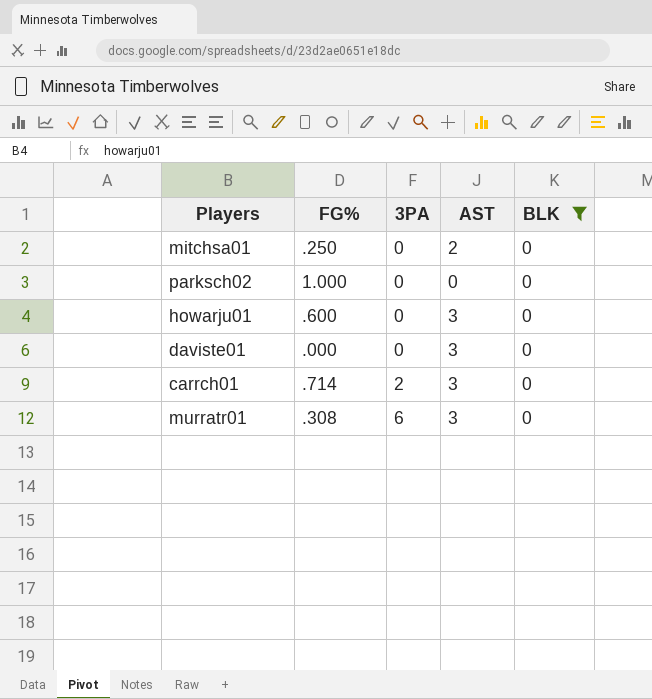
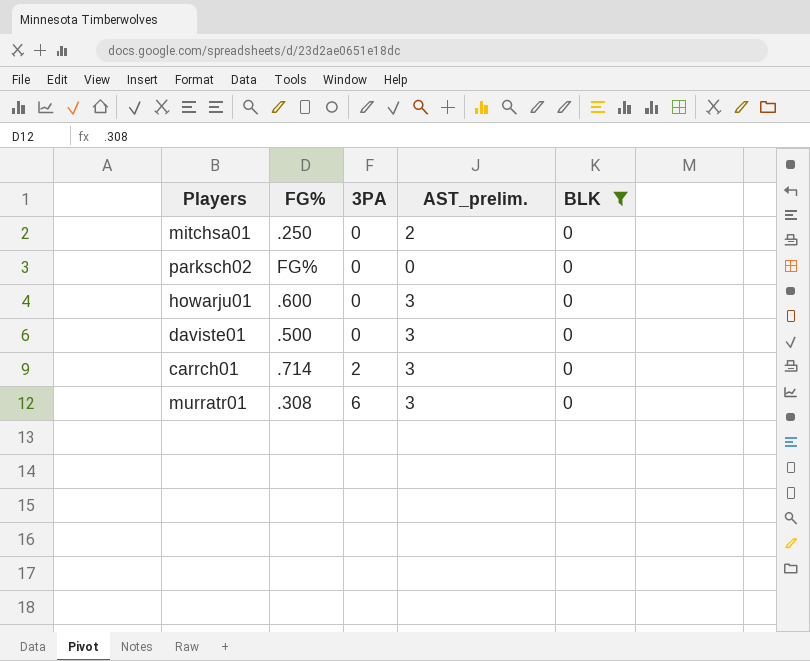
column name: AST -> AST_prelim.
parksch02 | FG%: 1.000 -> FG%
daviste01 | FG%: .000 -> .500

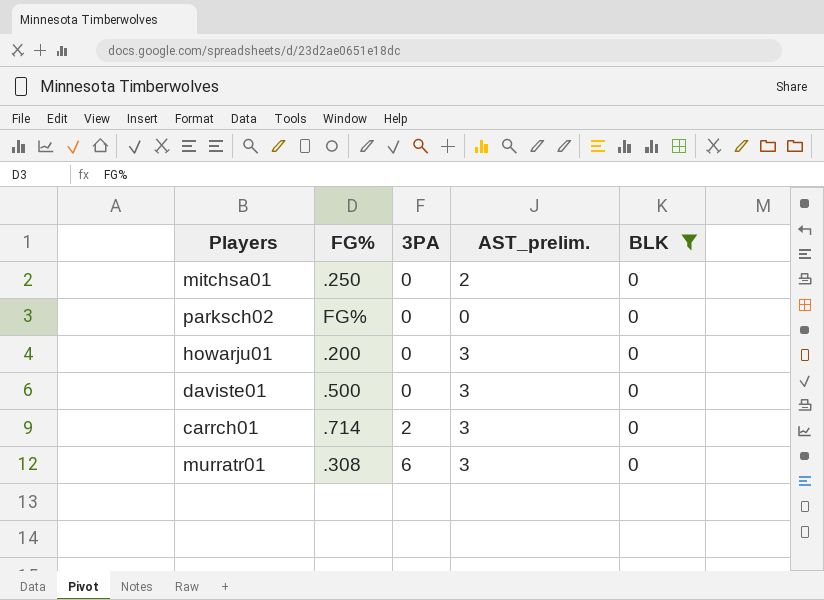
howarju01 | FG%: .600 -> .200

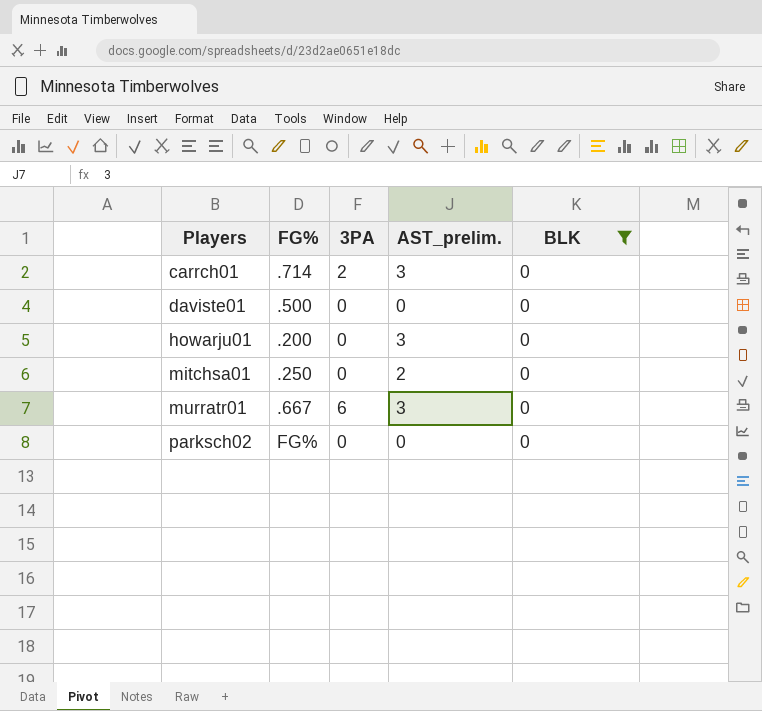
row order: 3PA ascending -> Players ascending
daviste01 | AST_prelim.: 3 -> 0
murratr01 | FG%: .308 -> .667

